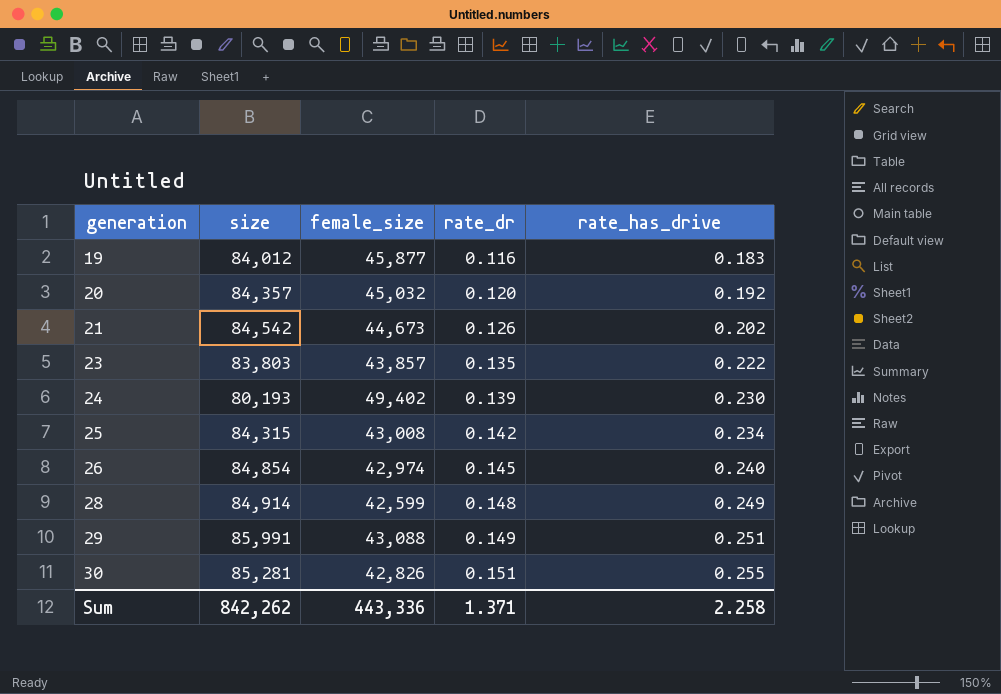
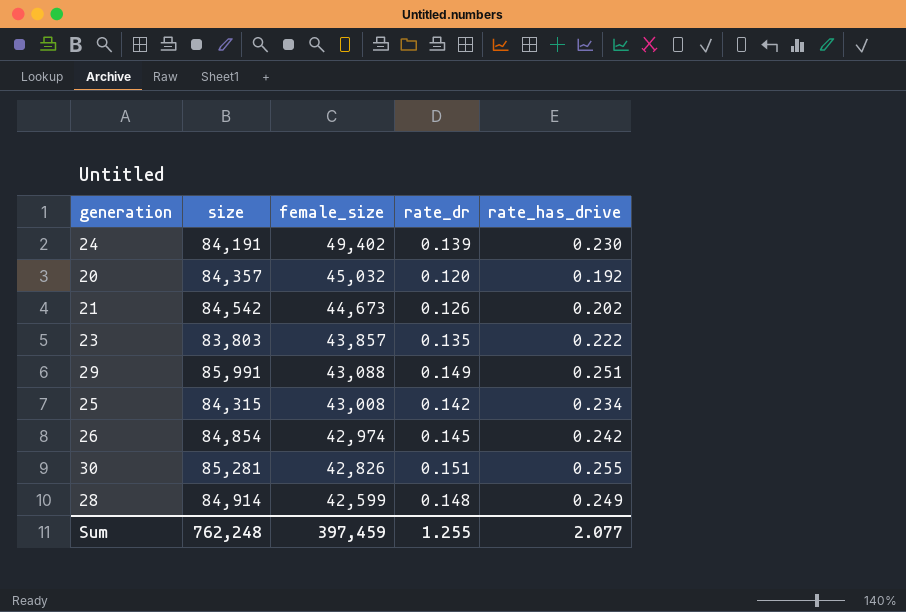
row order: generation ascending -> female_size descending
row 19: 84,012 | 45,877 | 0.116 | 0.183 -> none
24 | size: 80,193 -> 84,191
26 | rate_has_drive: 0.240 -> 0.242
Sum | size: 842,262 -> 762,248
Sum | female_size: 443,336 -> 397,459
Sum | rate_dr: 1.371 -> 1.255
Sum | rate_has_drive: 2.258 -> 2.077

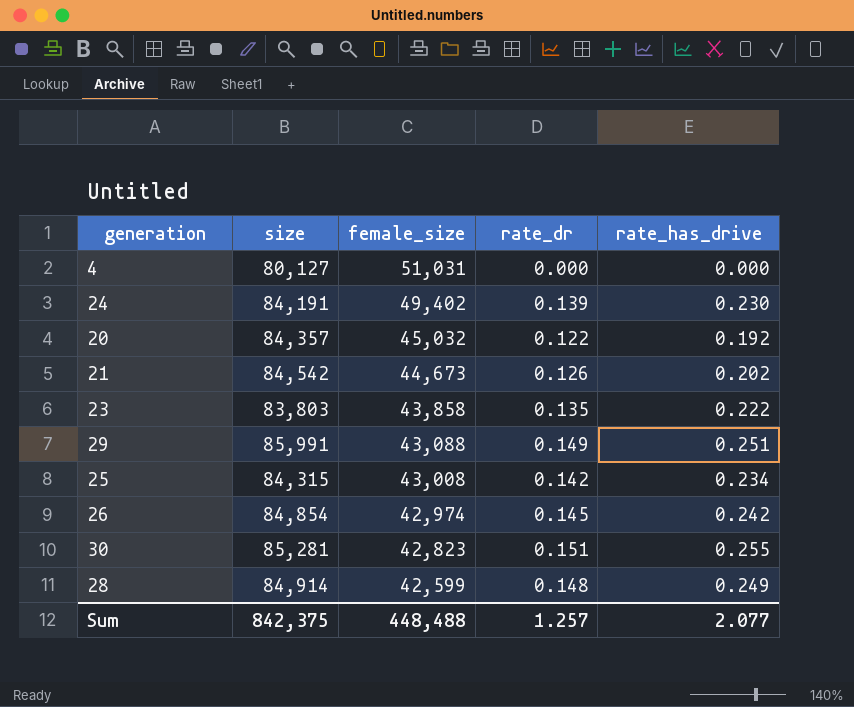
row 4: none -> 80,127 | 51,031 | 0.000 | 0.000
20 | rate_dr: 0.120 -> 0.122
23 | female_size: 43,857 -> 43,858
30 | female_size: 42,826 -> 42,823
Sum | size: 762,248 -> 842,375
Sum | female_size: 397,459 -> 448,488
Sum | rate_dr: 1.255 -> 1.257

